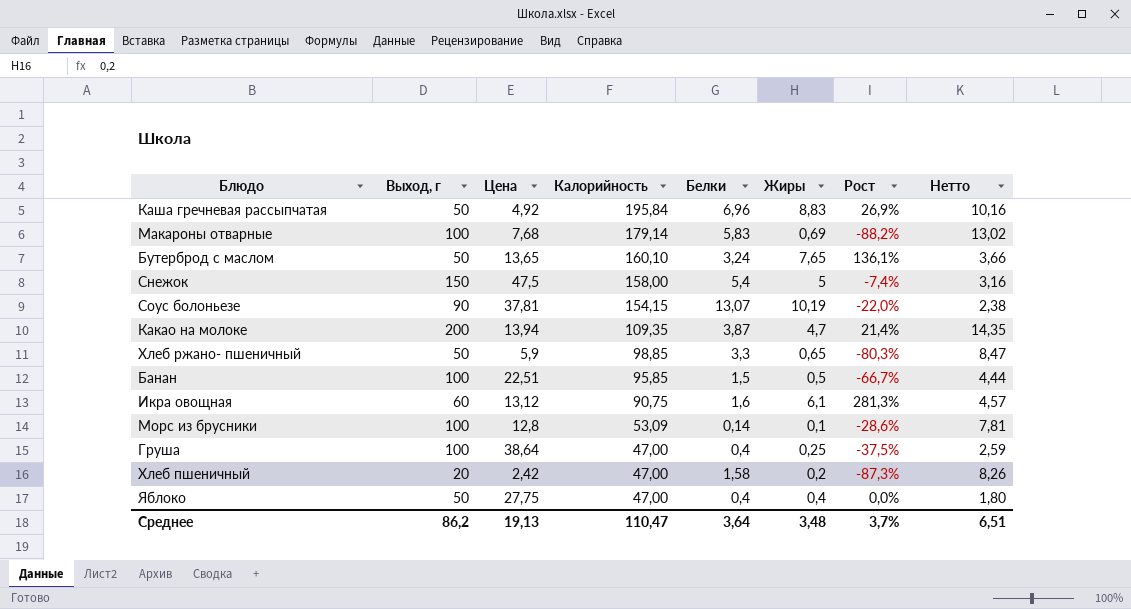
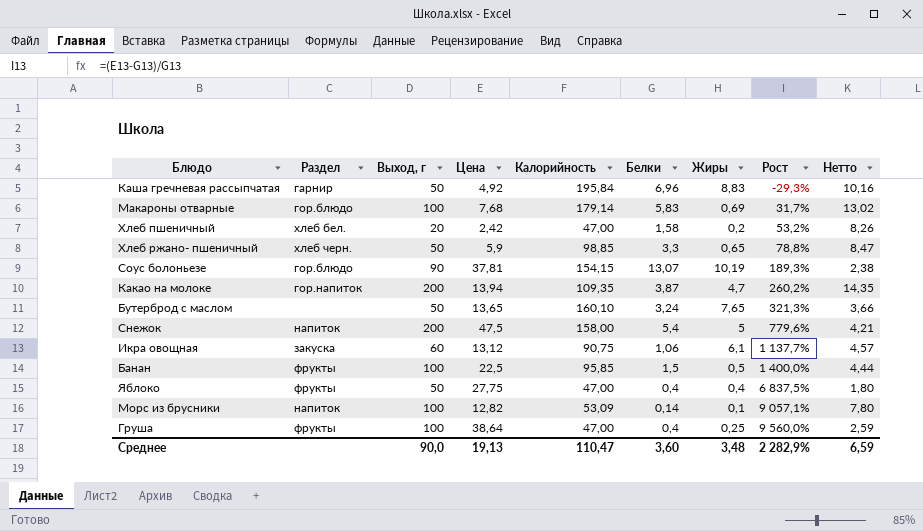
row order: Калорийность descending -> Рост ascending
column Раздел | position: none -> 2
column Рост | formula: ([Жиры] - [Белки]) / [Белки] -> ([Цена] - [Белки]) / [Белки]
Снежок | Выход, г: 150 -> 200
Снежок | Нетто: 3,16 -> 4,21
Икра овощная | Белки: 1,6 -> 1,06
Банан | Цена: 22,51 -> 22,5
Морс из брусники | Цена: 12,8 -> 12,82
Морс из брусники | Нетто: 7,81 -> 7,80
Среднее | Выход, г: 86,2 -> 90,0
Среднее | Белки: 3,64 -> 3,60
Среднее | Рост: 3,7% -> 2 282,9%
Среднее | Нетто: 6,51 -> 6,59

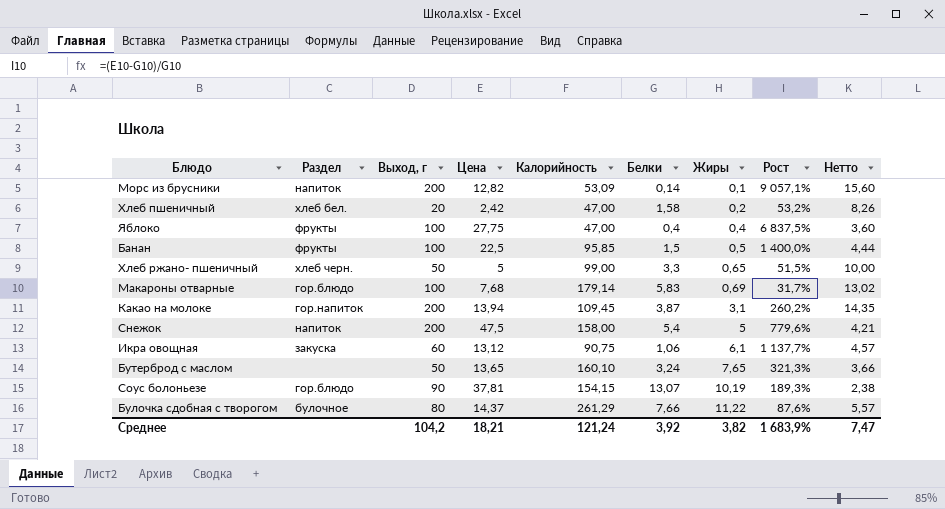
row order: Рост ascending -> Жиры ascending
row Каша гречневая рассыпчатая: гарнир | 50 | 4,92 | 195,84 | 6,96 | 8,83 | -29,3% | 10,16 -> none
row Груша: фрукты | 100 | 38,64 | 47,00 | 0,4 | 0,25 | 9 560,0% | 2,59 -> none
Морс из брусники | Выход, г: 100 -> 200
Морс из брусники | Нетто: 7,80 -> 15,60
Яблоко | Выход, г: 50 -> 100
Яблоко | Нетто: 1,80 -> 3,60
Хлеб ржано- пшеничный | Цена: 5,9 -> 5
Хлеб ржано- пшеничный | Калорийность: 98,85 -> 99,00
Хлеб ржано- пшеничный | Рост: 78,8% -> 51,5%
Хлеб ржано- пшеничный | Нетто: 8,47 -> 10,00
Какао на молоке | Калорийность: 109,35 -> 109,45
Какао на молоке | Жиры: 4,7 -> 3,1
row Булочка сдобная с творогом: none -> булочное | 80 | 14,37 | 261,29 | 7,66 | 11,22 | 87,6% | 5,57
Среднее | Выход, г: 90,0 -> 104,2
Среднее | Цена: 19,13 -> 18,21
Среднее | Калорийность: 110,47 -> 121,24
Среднее | Белки: 3,60 -> 3,92
Среднее | Жиры: 3,48 -> 3,82
Среднее | Рост: 2 282,9% -> 1 683,9%
Среднее | Нетто: 6,59 -> 7,47

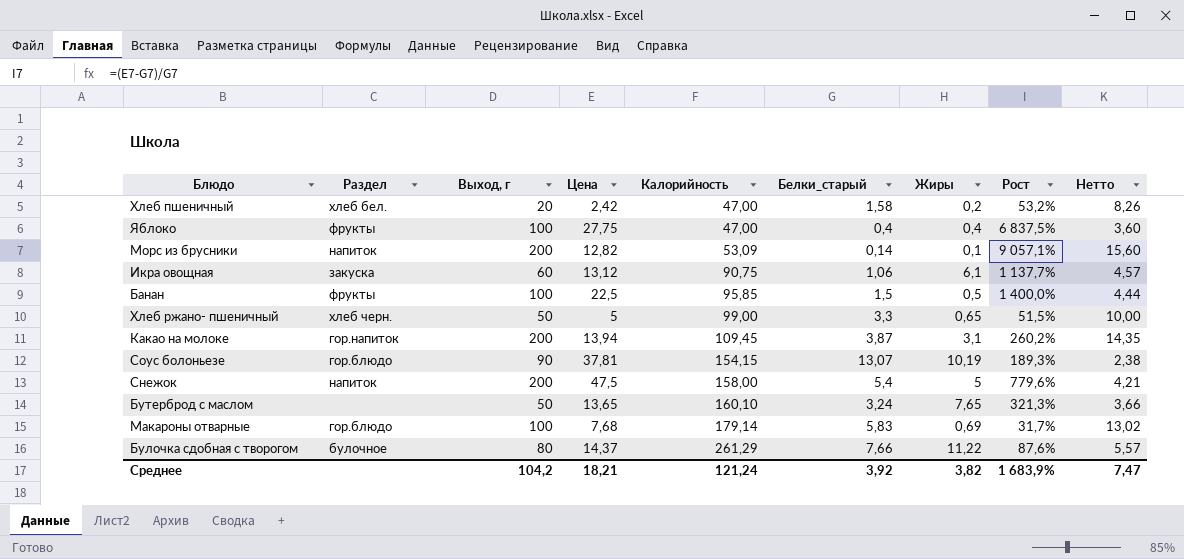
row order: Жиры ascending -> Калорийность ascending
column name: Белки -> Белки_старый

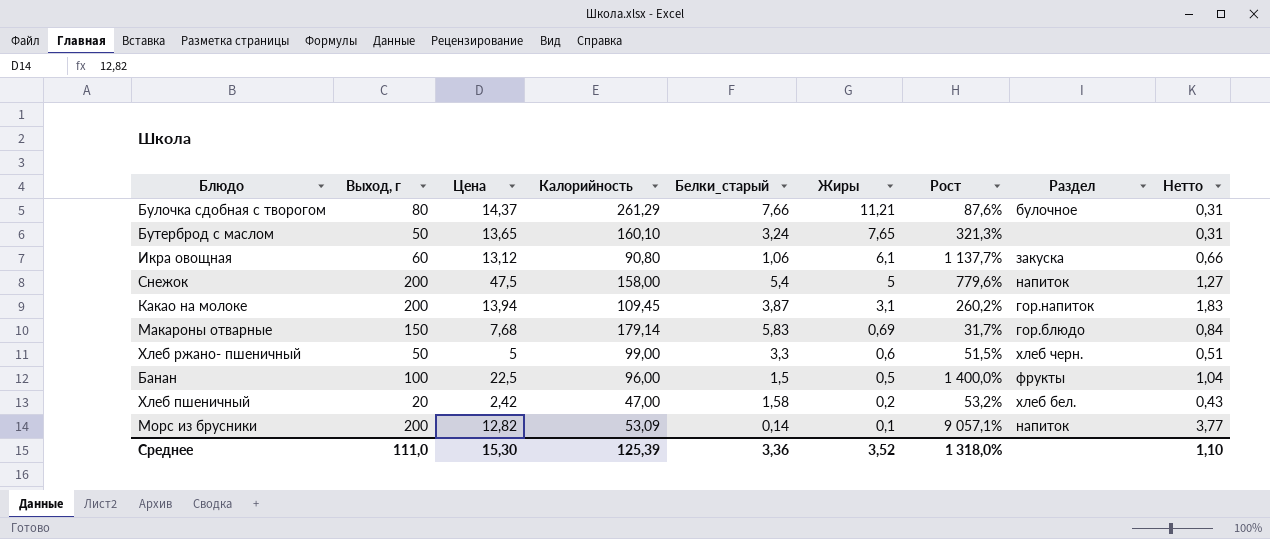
row order: Калорийность ascending -> Жиры descending
column Раздел | position: 2 -> 8
column Нетто | formula: [Выход, г] / [Цена] -> [Выход, г] / [Калорийность]
row Яблоко: фрукты | 100 | 27,75 | 47,00 | 0,4 | 0,4 | 6 837,5% | 3,60 -> none
row Соус болоньезе: гор.блюдо | 90 | 37,81 | 154,15 | 13,07 | 10,19 | 189,3% | 2,38 -> none
Булочка сдобная с творогом | Жиры: 11,22 -> 11,21
Икра овощная | Калорийность: 90,75 -> 90,80
Макароны отварные | Выход, г: 100 -> 150
Хлеб ржано- пшеничный | Жиры: 0,65 -> 0,6
Банан | Калорийность: 95,85 -> 96,00
Среднее | Выход, г: 104,2 -> 111,0
Среднее | Цена: 18,21 -> 15,30
Среднее | Калорийность: 121,24 -> 125,39
Среднее | Белки_старый: 3,92 -> 3,36
Среднее | Жиры: 3,82 -> 3,52
Среднее | Рост: 1 683,9% -> 1 318,0%
Среднее | Нетто: 7,47 -> 1,10

